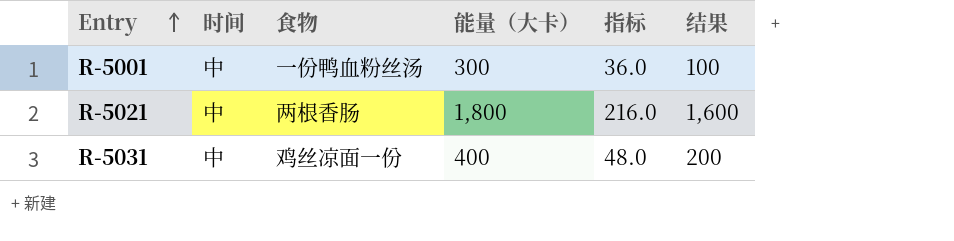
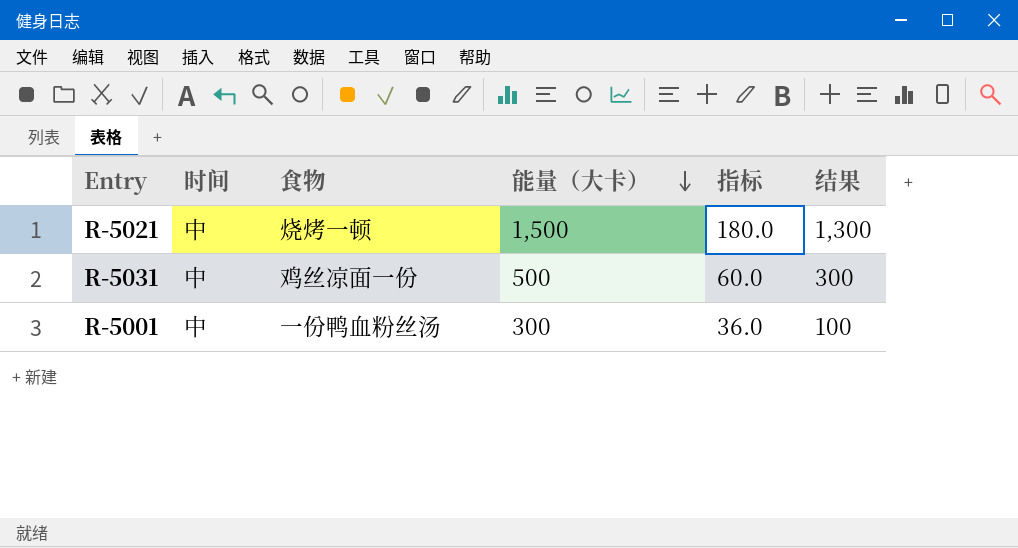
row order: Entry ascending -> 能量（大卡） descending
R-5021 | 食物: 两根香肠 -> 烧烤一顿
R-5021 | 能量（大卡）: 1,800 -> 1,500
R-5021 | 指标: 216.0 -> 180.0
R-5021 | 结果: 1,600 -> 1,300
R-5031 | 能量（大卡）: 400 -> 500
R-5031 | 指标: 48.0 -> 60.0
R-5031 | 结果: 200 -> 300

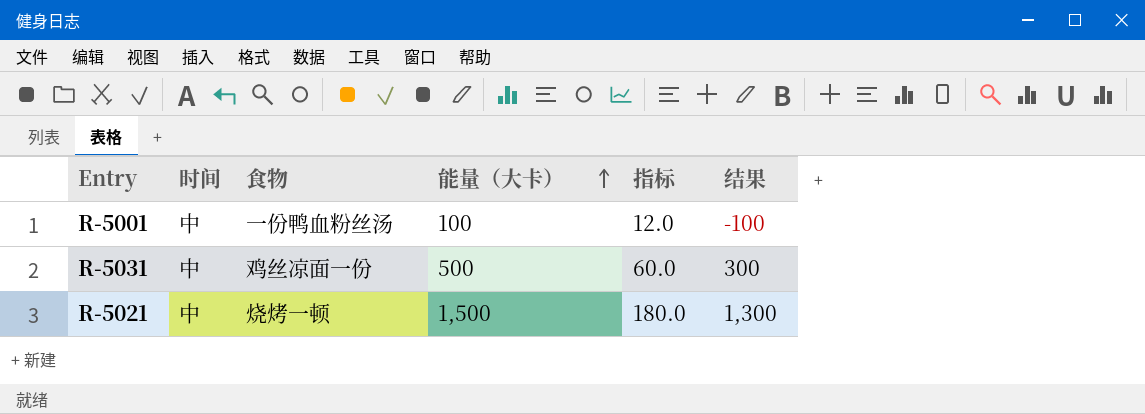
row order: 能量（大卡） descending -> 能量（大卡） ascending
R-5001 | 能量（大卡）: 300 -> 100
R-5001 | 指标: 36.0 -> 12.0
R-5001 | 结果: 100 -> -100

